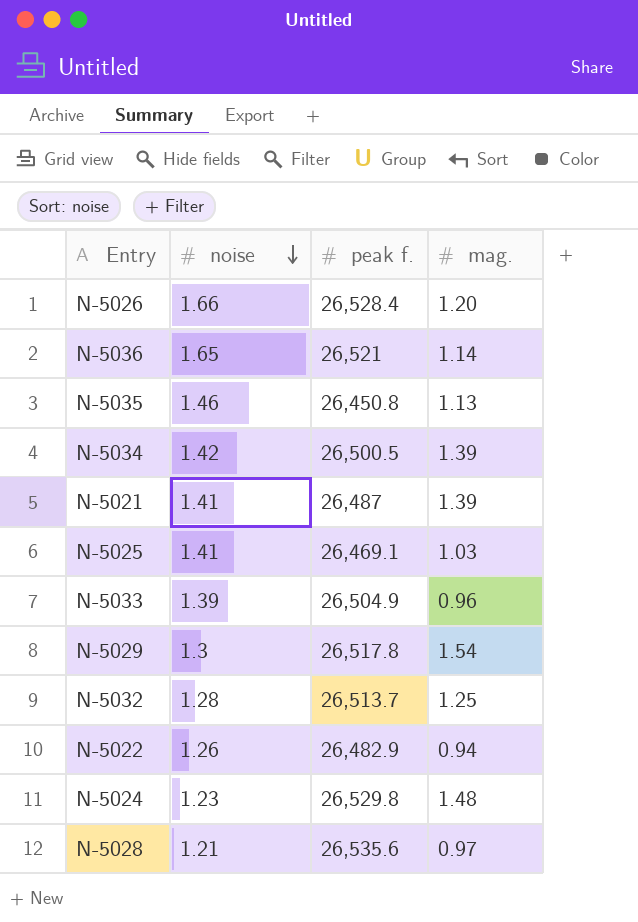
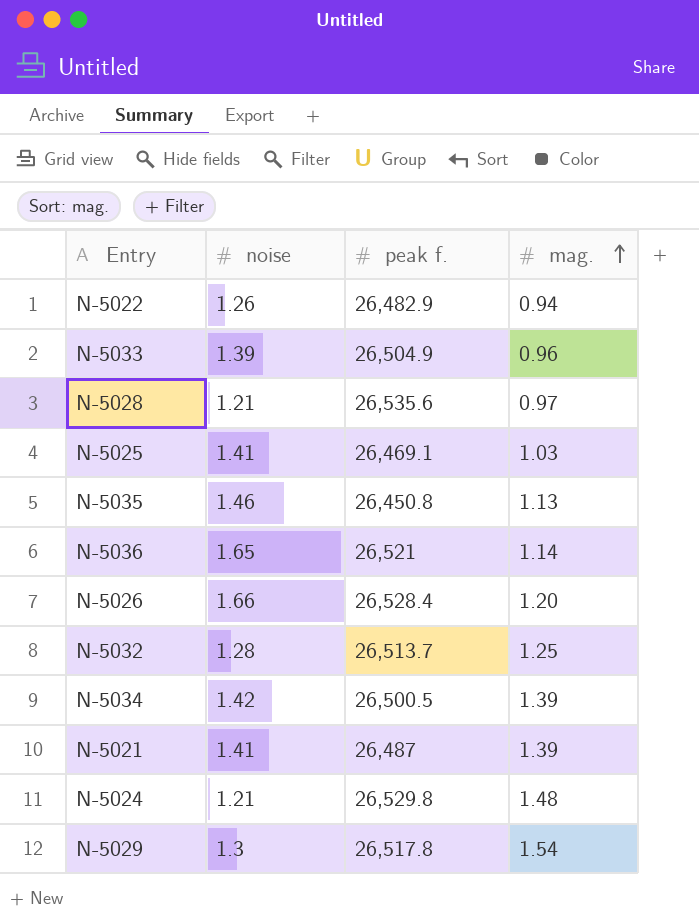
row order: noise descending -> mag. ascending
N-5024 | noise: 1.23 -> 1.21

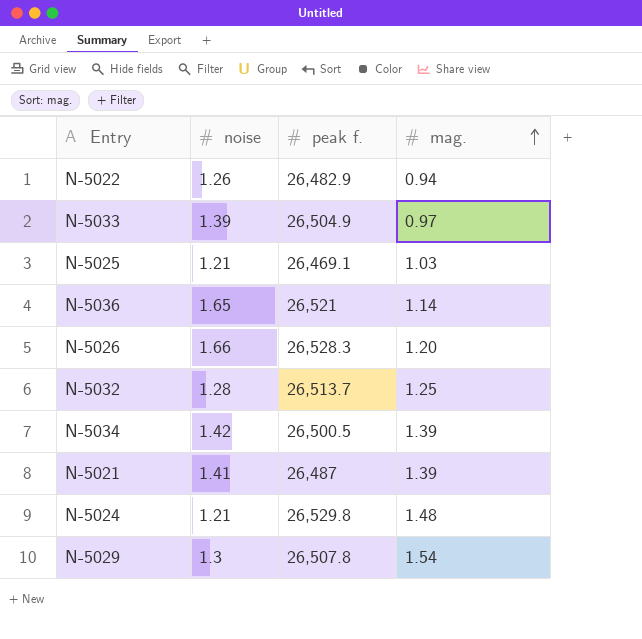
row N-5028: 1.21 | 26,535.6 | 0.97 -> none
row N-5035: 1.46 | 26,450.8 | 1.13 -> none
N-5033 | mag.: 0.96 -> 0.97
N-5025 | noise: 1.41 -> 1.21
N-5026 | peak f.: 26,528.4 -> 26,528.3
N-5029 | peak f.: 26,517.8 -> 26,507.8

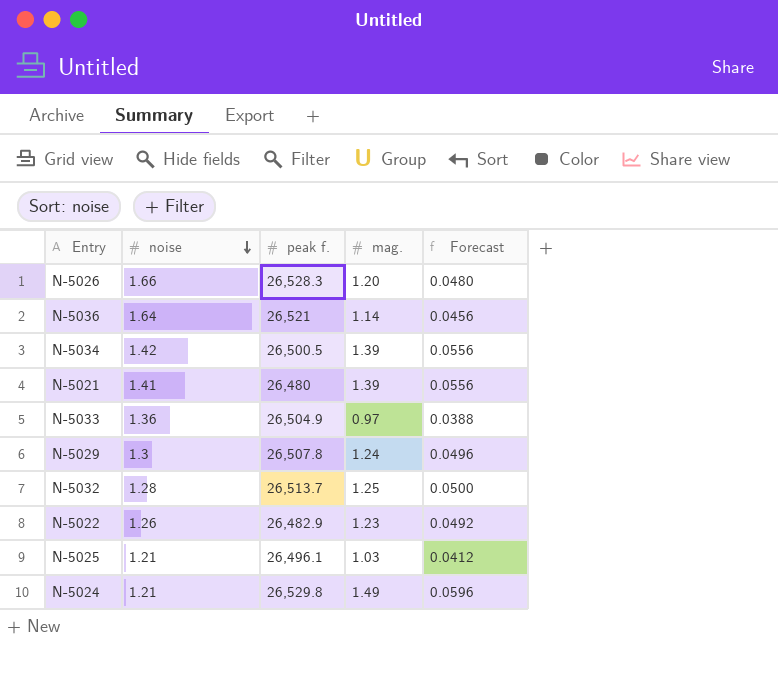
row order: mag. ascending -> noise descending
column Forecast | formula: none -> [mag.] * 0.04
N-5036 | noise: 1.65 -> 1.64
N-5021 | peak f.: 26,487 -> 26,480
N-5033 | noise: 1.39 -> 1.36
N-5029 | mag.: 1.54 -> 1.24
N-5022 | mag.: 0.94 -> 1.23
N-5025 | peak f.: 26,469.1 -> 26,496.1
N-5024 | mag.: 1.48 -> 1.49

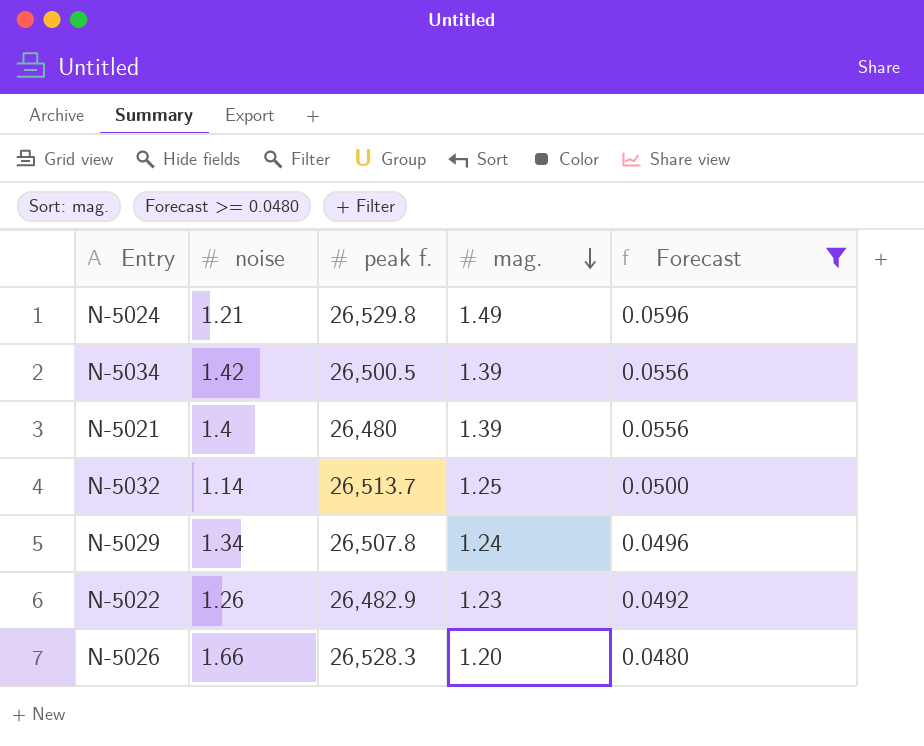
filter: none -> Forecast >= 0.0480
row order: noise descending -> mag. descending
N-5021 | noise: 1.41 -> 1.4
N-5032 | noise: 1.28 -> 1.14
N-5029 | noise: 1.3 -> 1.34

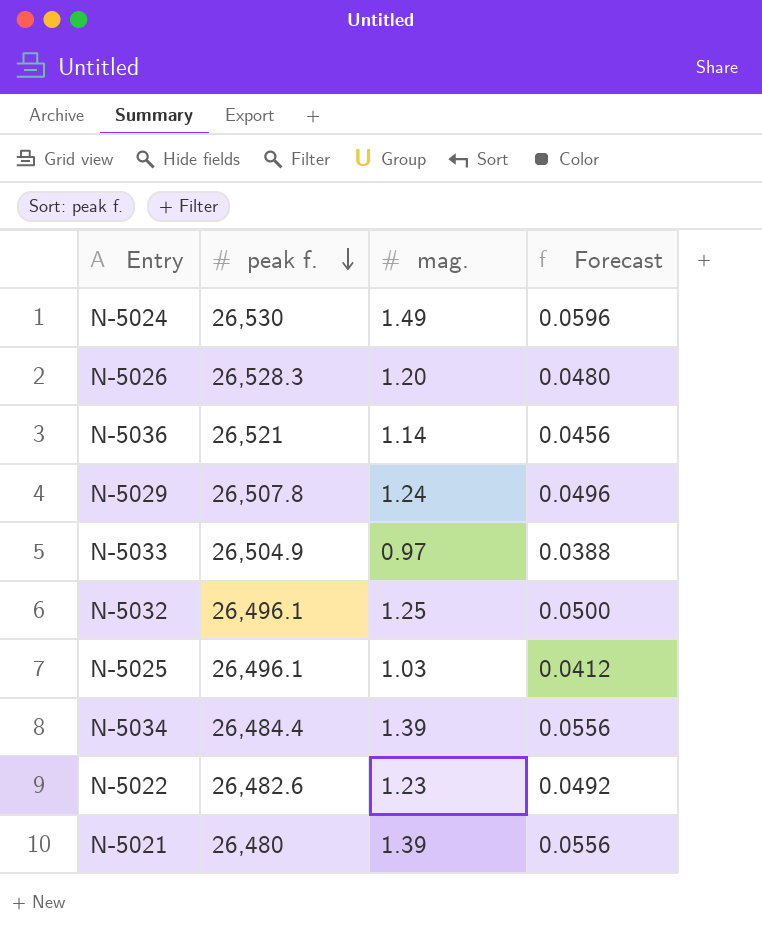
filter: Forecast >= 0.0480 -> none
row order: mag. descending -> peak f. descending
column noise | position: 2 -> none
N-5024 | peak f.: 26,529.8 -> 26,530
N-5032 | peak f.: 26,513.7 -> 26,496.1
N-5034 | peak f.: 26,500.5 -> 26,484.4
N-5022 | peak f.: 26,482.9 -> 26,482.6

